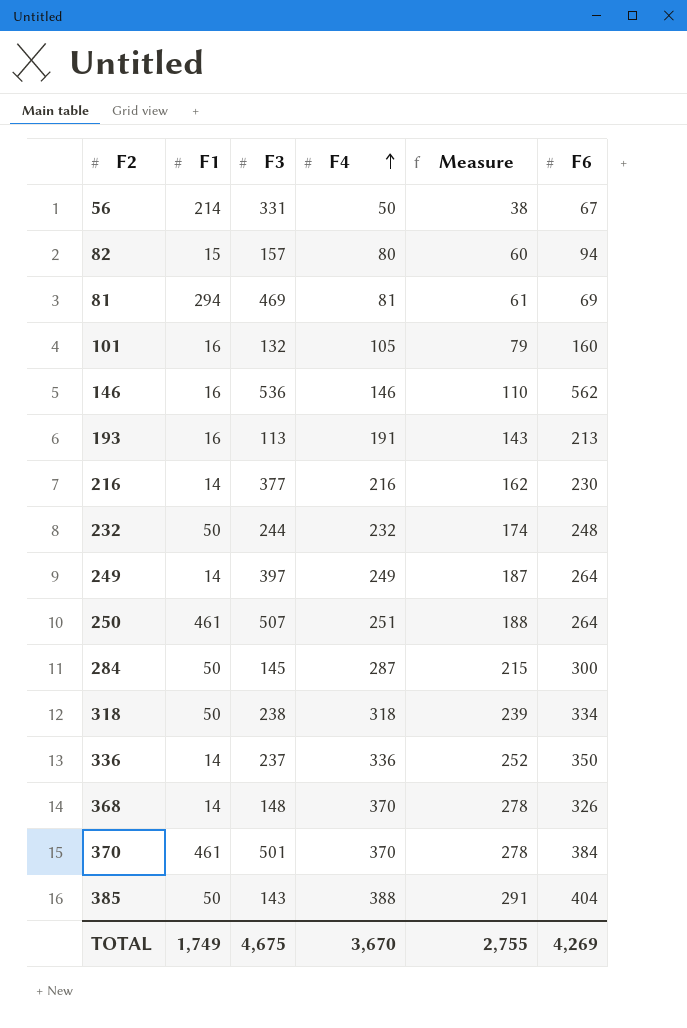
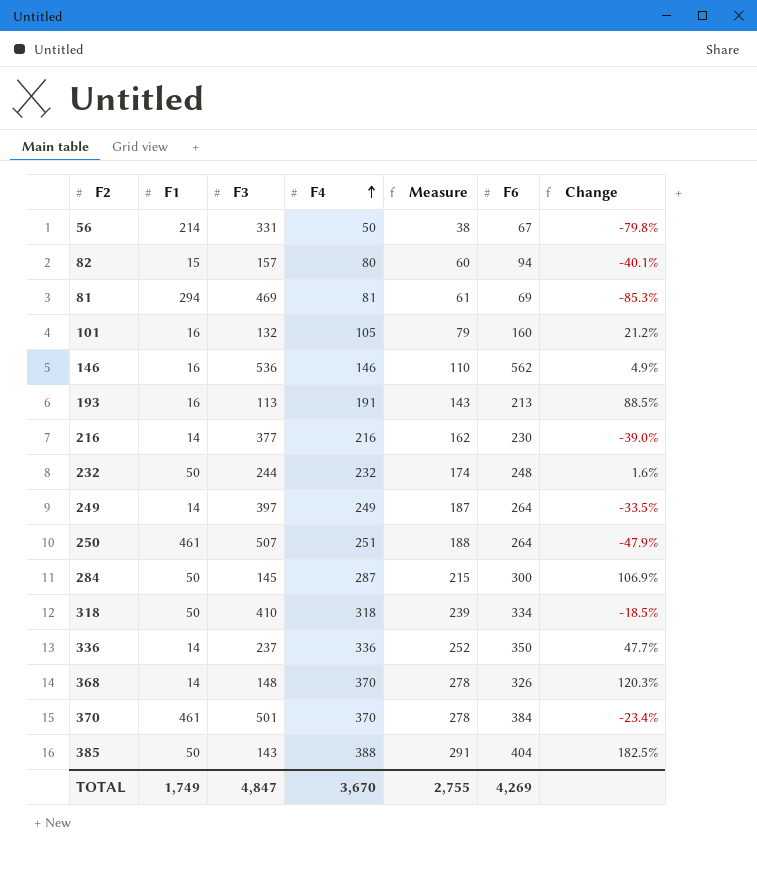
column Change | formula: none -> ([F6] - [F3]) / [F3]
318 | F3: 238 -> 410
TOTAL | F3: 4,675 -> 4,847

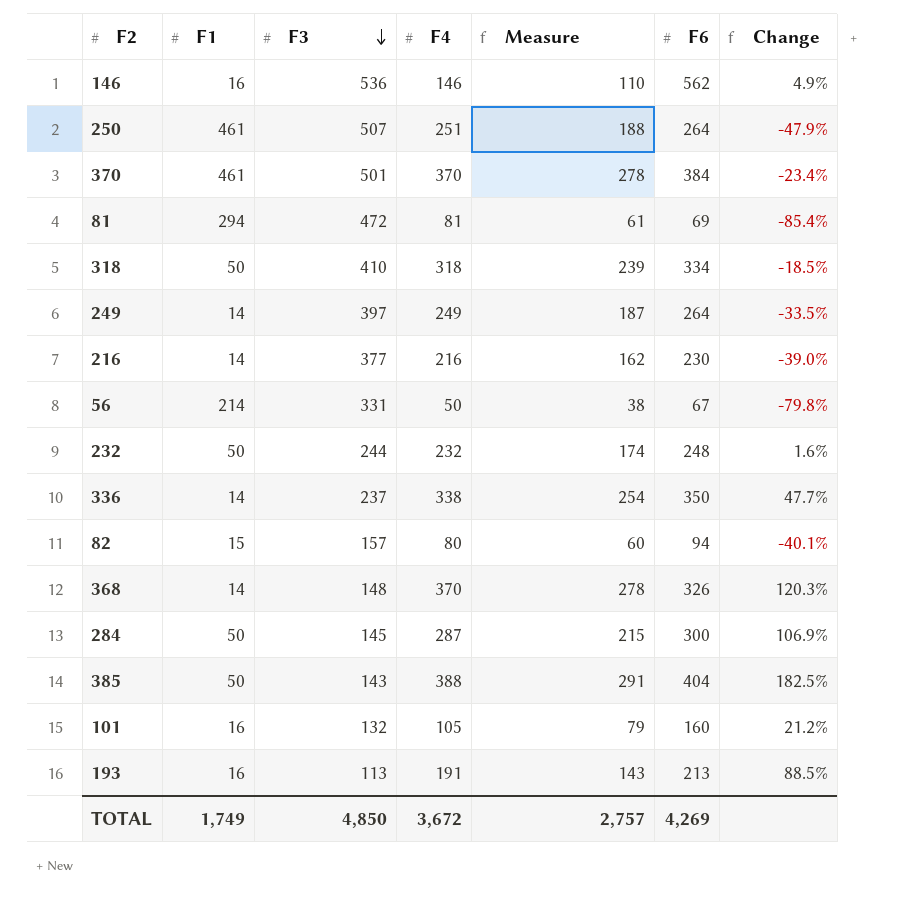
row order: F4 ascending -> F3 descending
81 | F3: 469 -> 472
81 | Change: -85.3% -> -85.4%
336 | F4: 336 -> 338
336 | Measure: 252 -> 254
TOTAL | F3: 4,847 -> 4,850
TOTAL | F4: 3,670 -> 3,672
TOTAL | Measure: 2,755 -> 2,757

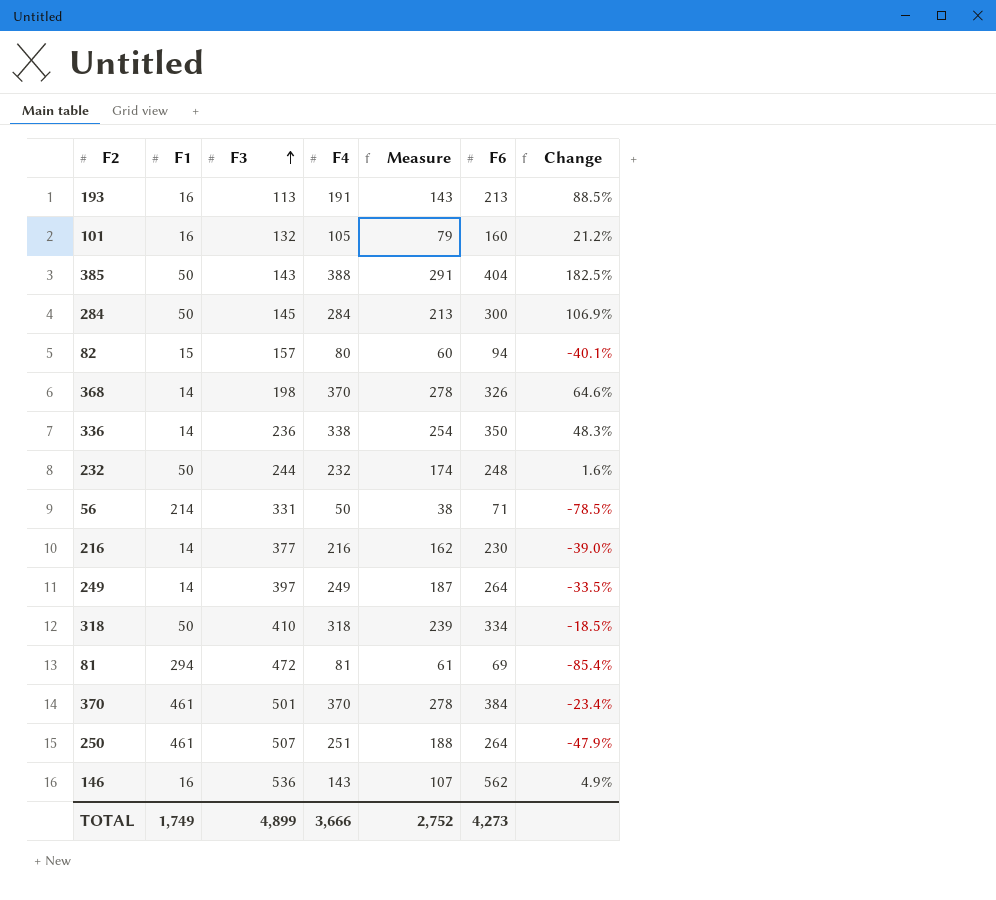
row order: F3 descending -> F3 ascending
284 | F4: 287 -> 284
284 | Measure: 215 -> 213
368 | F3: 148 -> 198
368 | Change: 120.3% -> 64.6%
336 | F3: 237 -> 236
336 | Change: 47.7% -> 48.3%
56 | F6: 67 -> 71
56 | Change: -79.8% -> -78.5%
146 | F4: 146 -> 143
146 | Measure: 110 -> 107
TOTAL | F3: 4,850 -> 4,899
TOTAL | F4: 3,672 -> 3,666
TOTAL | Measure: 2,757 -> 2,752
TOTAL | F6: 4,269 -> 4,273

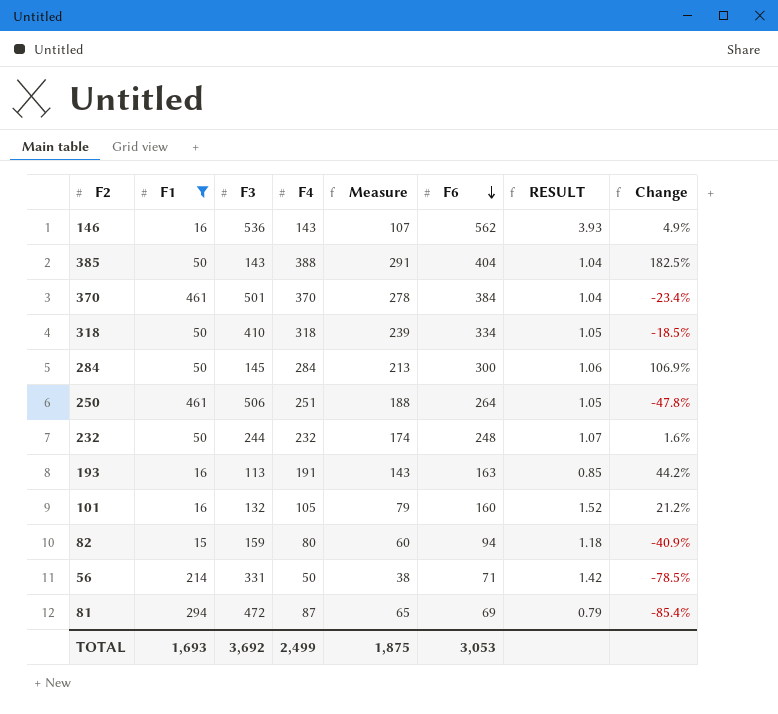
filter: none -> F1 != 14
row order: F3 ascending -> F6 descending
column RESULT | formula: none -> [F6] / [F4]
250 | F3: 507 -> 506
250 | Change: -47.9% -> -47.8%
193 | F6: 213 -> 163
193 | Change: 88.5% -> 44.2%
82 | F3: 157 -> 159
82 | Change: -40.1% -> -40.9%
81 | F4: 81 -> 87
81 | Measure: 61 -> 65
TOTAL | F1: 1,749 -> 1,693
TOTAL | F3: 4,899 -> 3,692
TOTAL | F4: 3,666 -> 2,499
TOTAL | Measure: 2,752 -> 1,875
TOTAL | F6: 4,273 -> 3,053

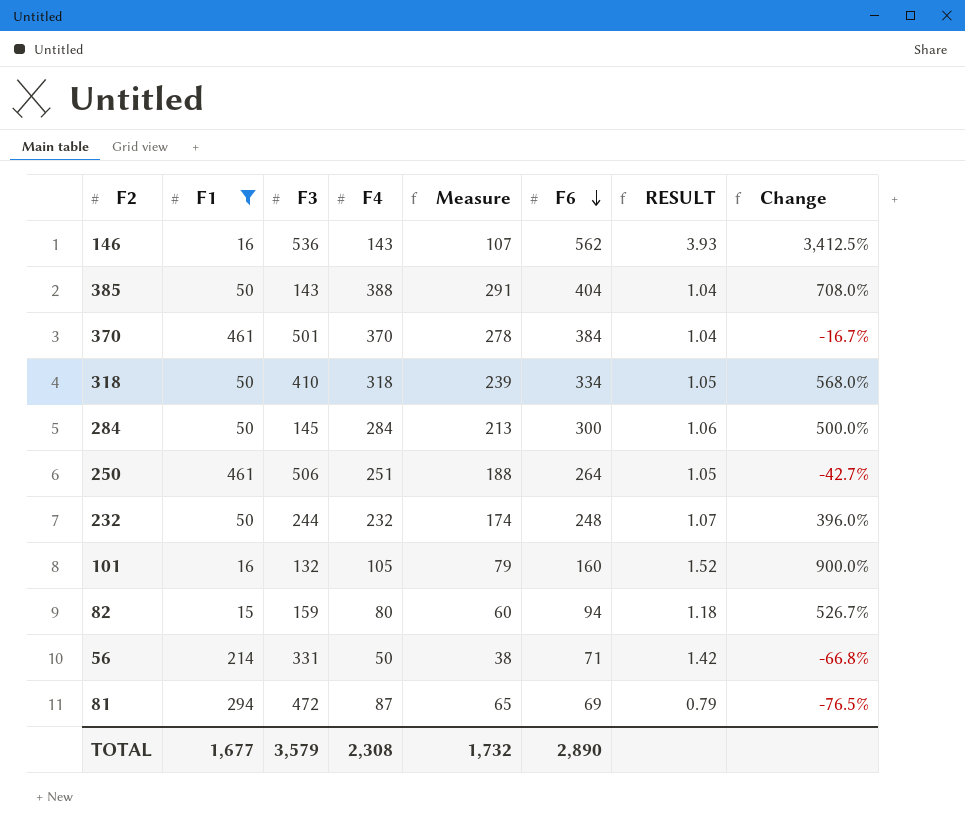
column Change | formula: ([F6] - [F3]) / [F3] -> ([F6] - [F1]) / [F1]
row 193: 16 | 113 | 191 | 143 | 163 | 0.85 | 44.2% -> none
TOTAL | F1: 1,693 -> 1,677
TOTAL | F3: 3,692 -> 3,579
TOTAL | F4: 2,499 -> 2,308
TOTAL | Measure: 1,875 -> 1,732
TOTAL | F6: 3,053 -> 2,890

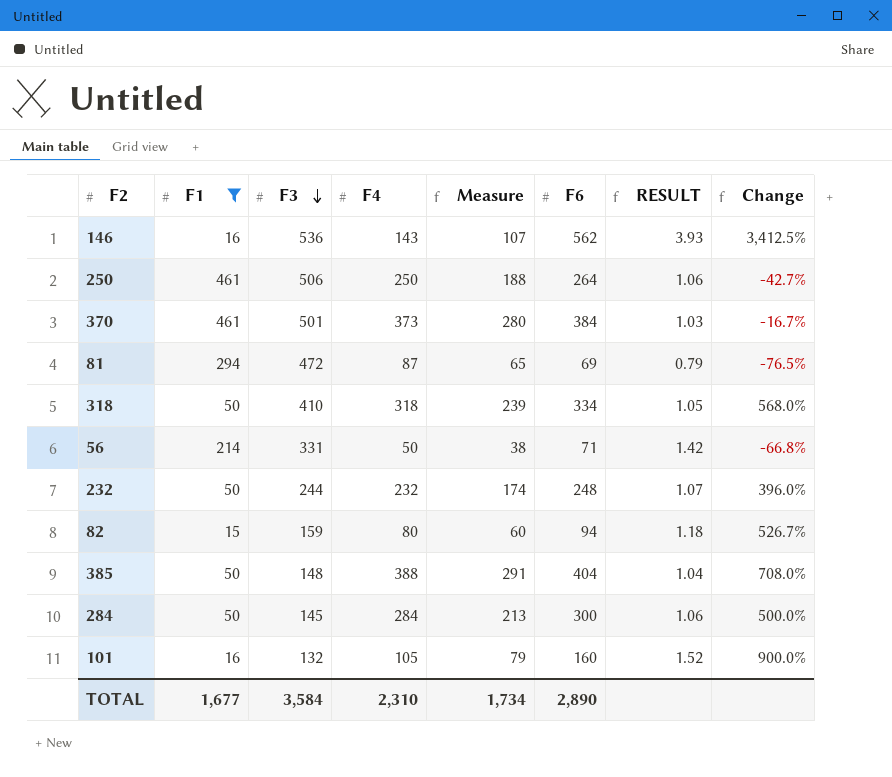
row order: F6 descending -> F3 descending
250 | F4: 251 -> 250
250 | RESULT: 1.05 -> 1.06
370 | F4: 370 -> 373
370 | Measure: 278 -> 280
370 | RESULT: 1.04 -> 1.03
385 | F3: 143 -> 148
TOTAL | F3: 3,579 -> 3,584
TOTAL | F4: 2,308 -> 2,310
TOTAL | Measure: 1,732 -> 1,734

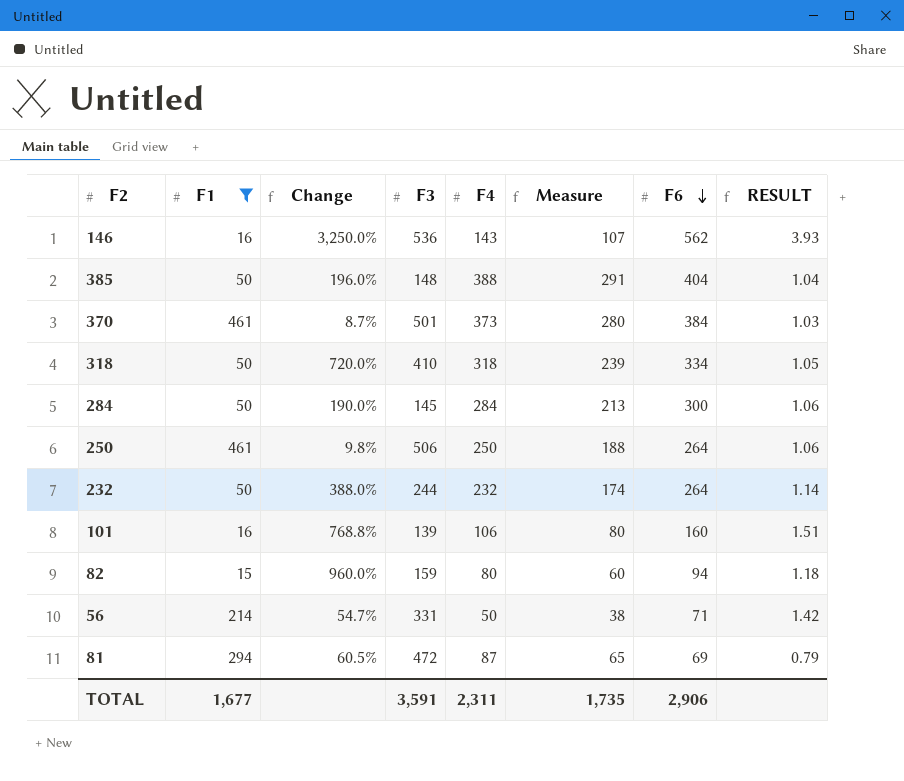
row order: F3 descending -> F6 descending
column Change | formula: ([F6] - [F1]) / [F1] -> ([F3] - [F1]) / [F1]
column Change | position: 8 -> 3
232 | F6: 248 -> 264
232 | RESULT: 1.07 -> 1.14
101 | F3: 132 -> 139
101 | F4: 105 -> 106
101 | Measure: 79 -> 80
101 | RESULT: 1.52 -> 1.51
TOTAL | F3: 3,584 -> 3,591
TOTAL | F4: 2,310 -> 2,311
TOTAL | Measure: 1,734 -> 1,735
TOTAL | F6: 2,890 -> 2,906

